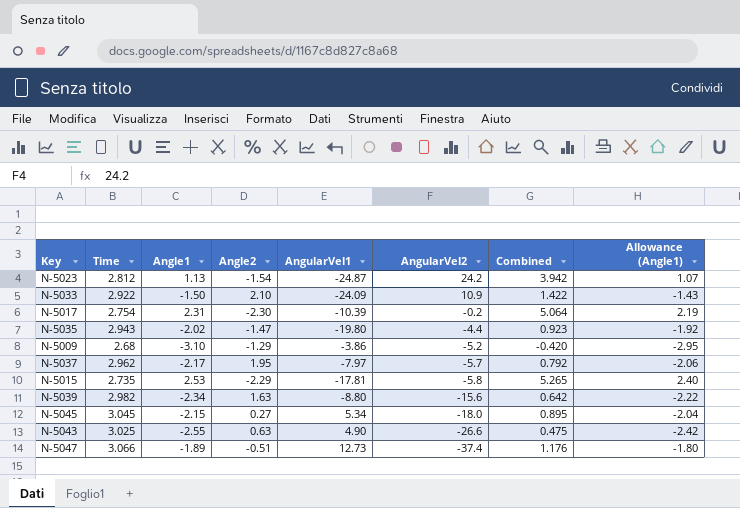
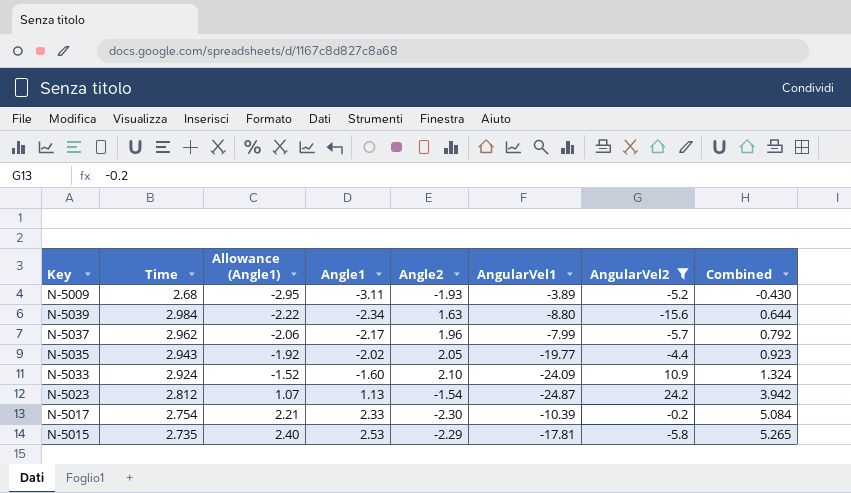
filter: none -> AngularVel2 >= -15.6
row order: AngularVel2 descending -> Allowance (Angle1) ascending
column Allowance (Angle1) | position: 8 -> 3
N-5009 | Angle1: -3.10 -> -3.11
N-5009 | Angle2: -1.29 -> -1.93
N-5009 | AngularVel1: -3.86 -> -3.89
N-5009 | Combined: -0.420 -> -0.430
N-5039 | Time: 2.982 -> 2.984
N-5039 | Combined: 0.642 -> 0.644
N-5037 | Angle2: 1.95 -> 1.96
N-5037 | AngularVel1: -7.97 -> -7.99
N-5035 | Angle2: -1.47 -> 2.05
N-5035 | AngularVel1: -19.80 -> -19.77
N-5033 | Time: 2.922 -> 2.924
N-5033 | Allowance (Angle1): -1.43 -> -1.52
N-5033 | Angle1: -1.50 -> -1.60
N-5033 | Combined: 1.422 -> 1.324
N-5017 | Allowance (Angle1): 2.19 -> 2.21
N-5017 | Angle1: 2.31 -> 2.33
N-5017 | Combined: 5.064 -> 5.084

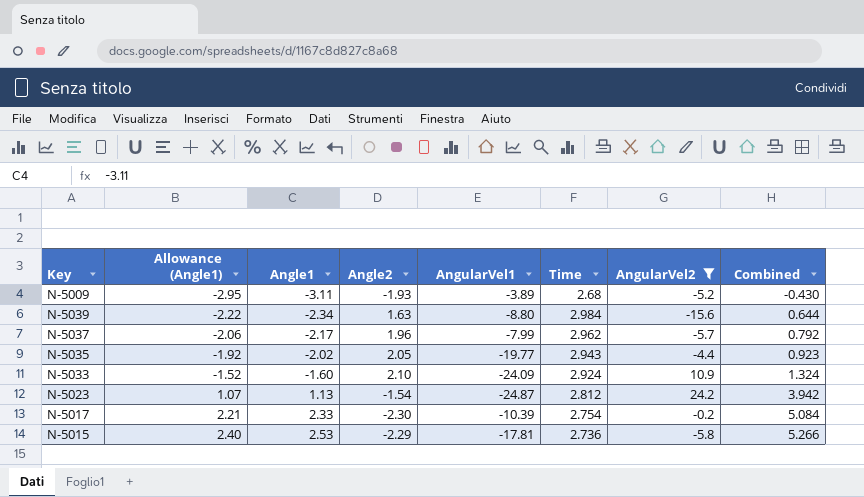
column Time | position: 2 -> 6
N-5015 | Time: 2.735 -> 2.736
N-5015 | Combined: 5.265 -> 5.266

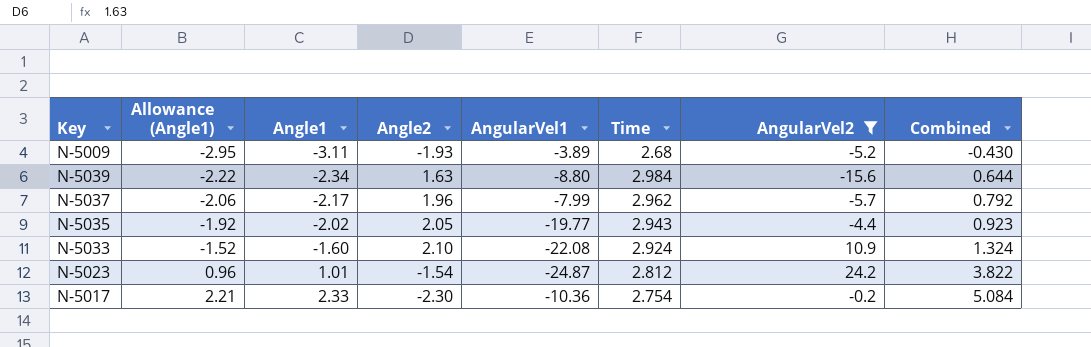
row N-5015: 2.40 | 2.53 | -2.29 | -17.81 | 2.736 | -5.8 | 5.266 -> none
N-5033 | AngularVel1: -24.09 -> -22.08
N-5023 | Allowance (Angle1): 1.07 -> 0.96
N-5023 | Angle1: 1.13 -> 1.01
N-5023 | Combined: 3.942 -> 3.822
N-5017 | AngularVel1: -10.39 -> -10.36

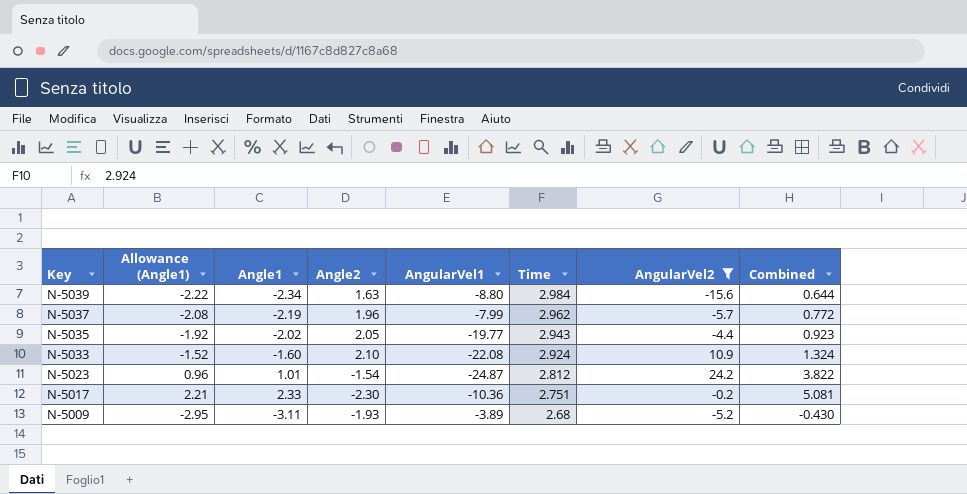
row order: Allowance (Angle1) ascending -> Key descending
N-5037 | Allowance (Angle1): -2.06 -> -2.08
N-5037 | Angle1: -2.17 -> -2.19
N-5037 | Combined: 0.792 -> 0.772
N-5017 | Time: 2.754 -> 2.751
N-5017 | Combined: 5.084 -> 5.081

